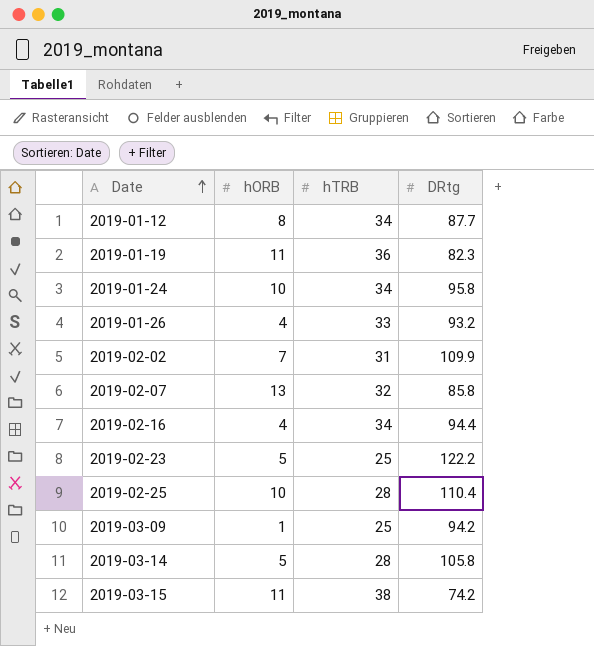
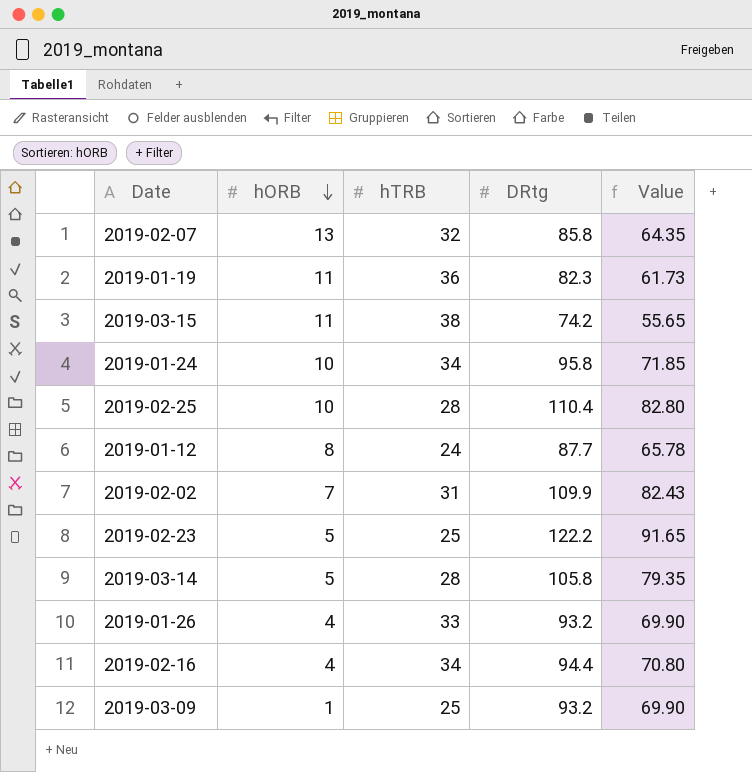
row order: Date ascending -> hORB descending
column Value | formula: none -> [DRtg] * 0.75
2019-01-12 | hTRB: 34 -> 24
2019-03-09 | DRtg: 94.2 -> 93.2

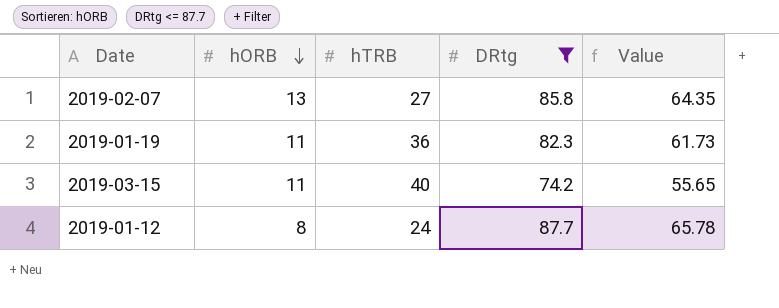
filter: none -> DRtg <= 87.7
2019-02-07 | hTRB: 32 -> 27
2019-03-15 | hTRB: 38 -> 40

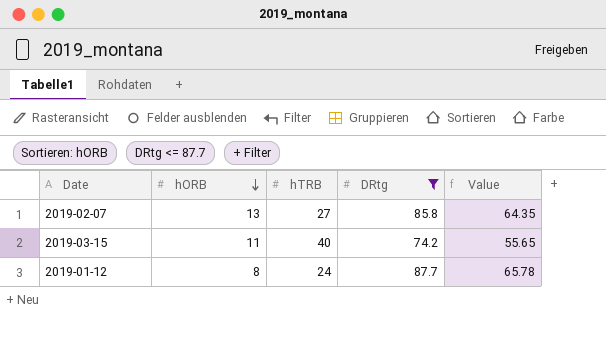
row 2019-01-19: 11 | 36 | 82.3 | 61.73 -> none

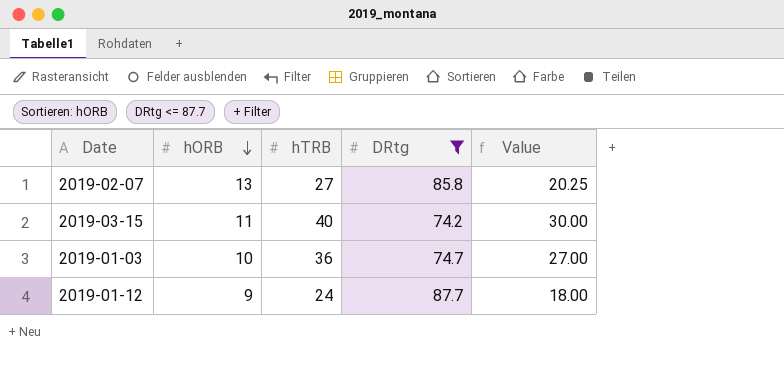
column Value | formula: [DRtg] * 0.75 -> [hTRB] * 0.75
row 2019-01-03: none -> 10 | 36 | 74.7 | 27.00
2019-01-12 | hORB: 8 -> 9

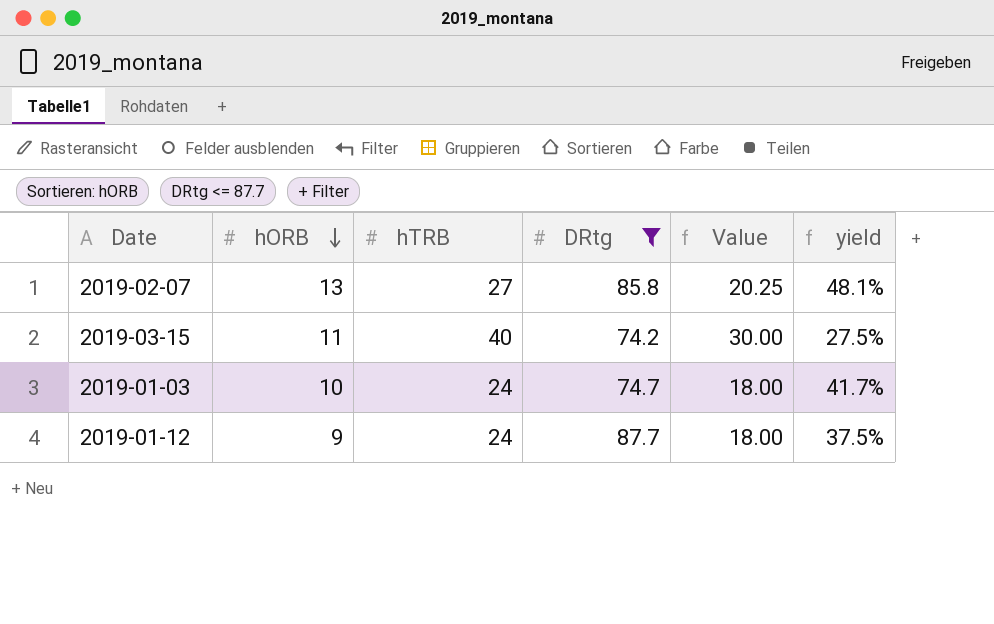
column yield | formula: none -> [hORB] / [hTRB]
2019-01-03 | hTRB: 36 -> 24
2019-01-03 | Value: 27.00 -> 18.00

